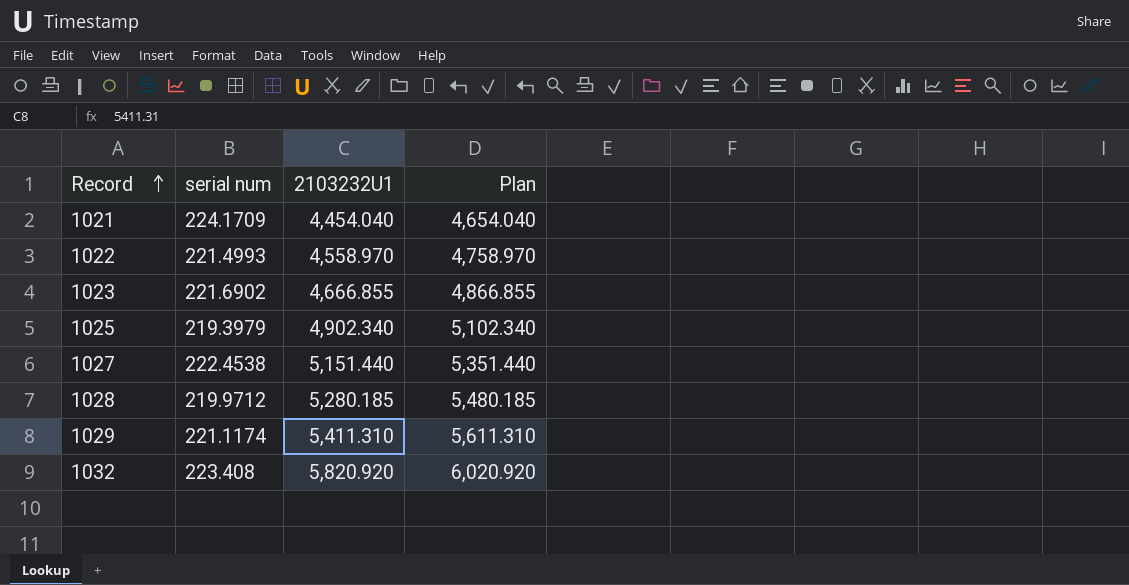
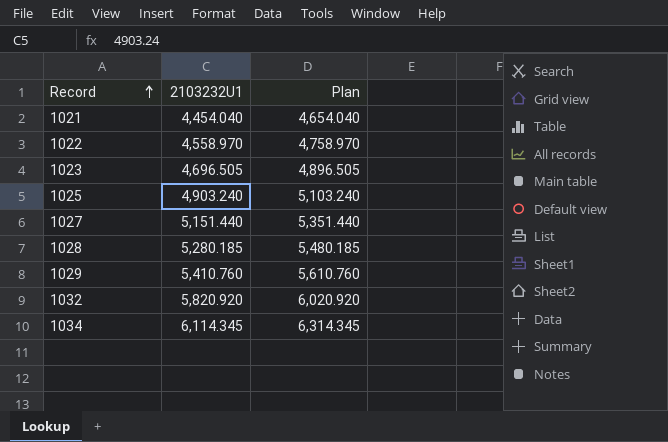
column serial num | position: 2 -> none
1023 | 2103232U1: 4,666.855 -> 4,696.505
1023 | Plan: 4,866.855 -> 4,896.505
1025 | 2103232U1: 4,902.340 -> 4,903.240
1025 | Plan: 5,102.340 -> 5,103.240
1029 | 2103232U1: 5,411.310 -> 5,410.760
1029 | Plan: 5,611.310 -> 5,610.760
row 1034: none -> 6,114.345 | 6,314.345

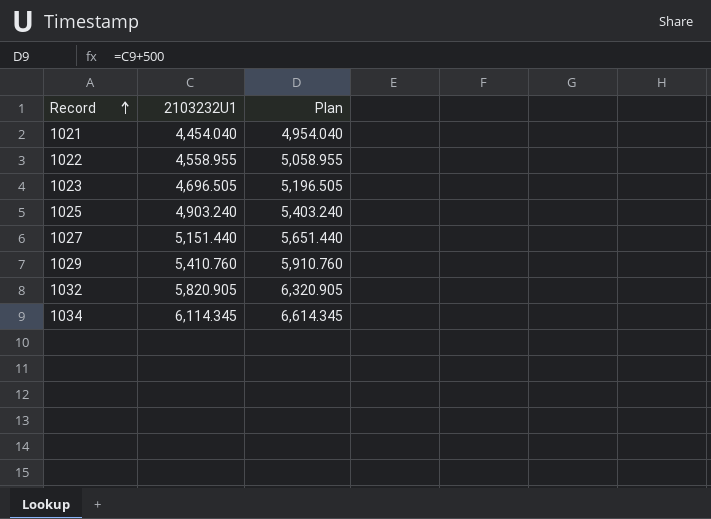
column Plan | formula: [2103232U1] + 200 -> [2103232U1] + 500
row 1028: 5,280.185 | 5,480.185 -> none
1022 | 2103232U1: 4,558.970 -> 4,558.955
1032 | 2103232U1: 5,820.920 -> 5,820.905

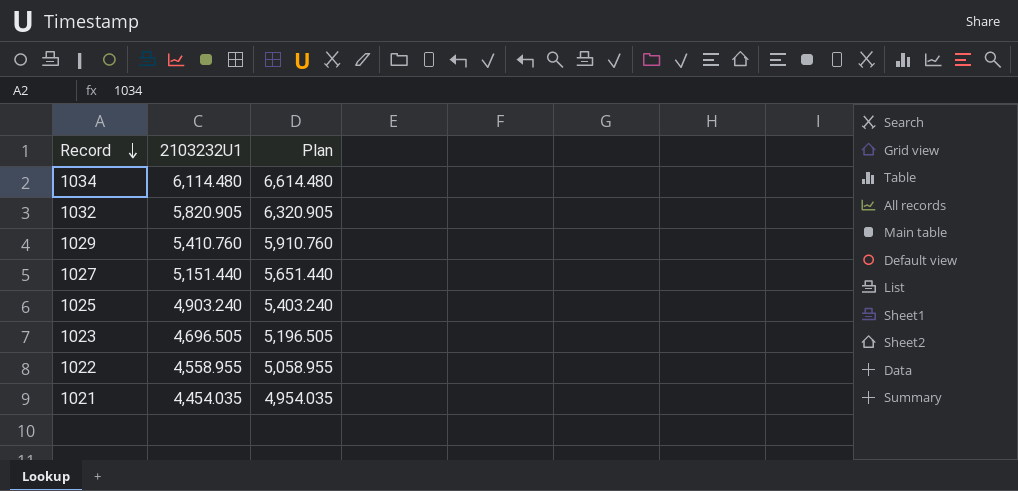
row order: Record ascending -> Record descending
1034 | 2103232U1: 6,114.345 -> 6,114.480
1034 | Plan: 6,614.345 -> 6,614.480
1021 | 2103232U1: 4,454.040 -> 4,454.035
1021 | Plan: 4,954.040 -> 4,954.035

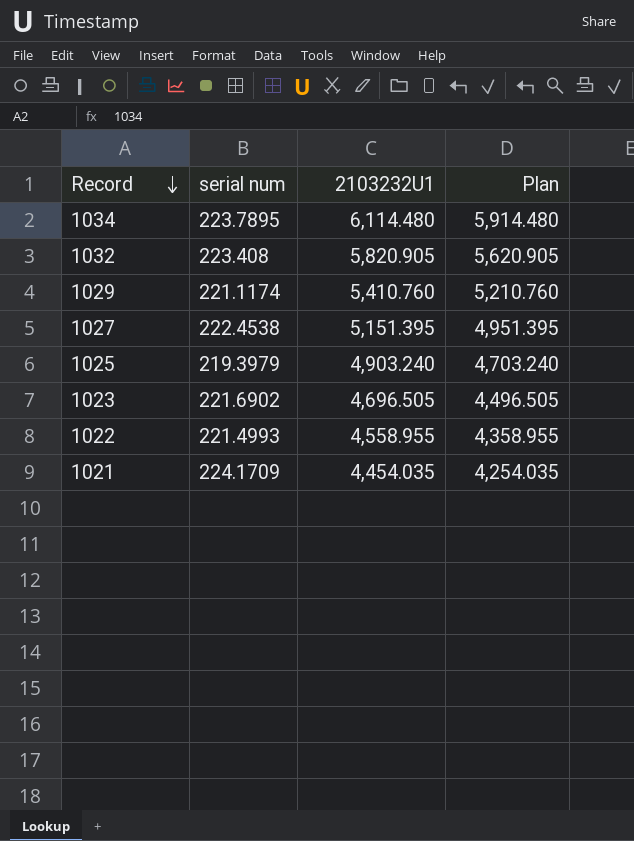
column serial num | position: none -> 2
column Plan | formula: [2103232U1] + 500 -> [2103232U1] - 200
1027 | 2103232U1: 5,151.440 -> 5,151.395

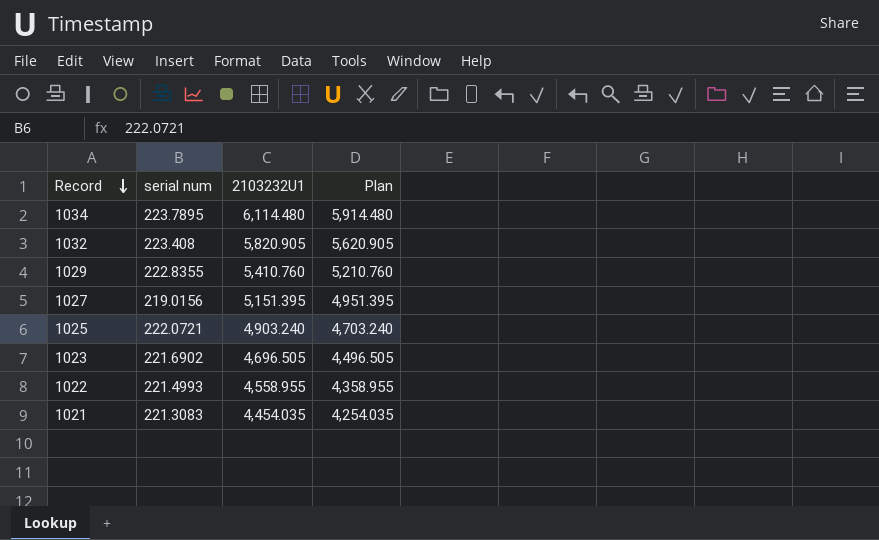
1029 | serial num: 221.1174 -> 222.8355
1027 | serial num: 222.4538 -> 219.0156
1025 | serial num: 219.3979 -> 222.0721
1021 | serial num: 224.1709 -> 221.3083

